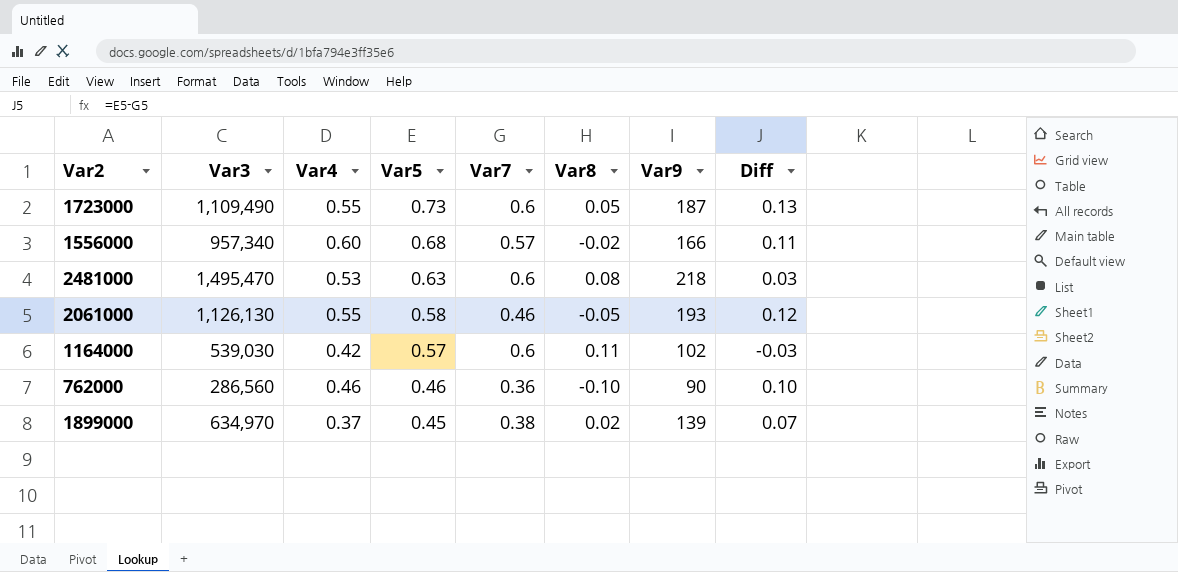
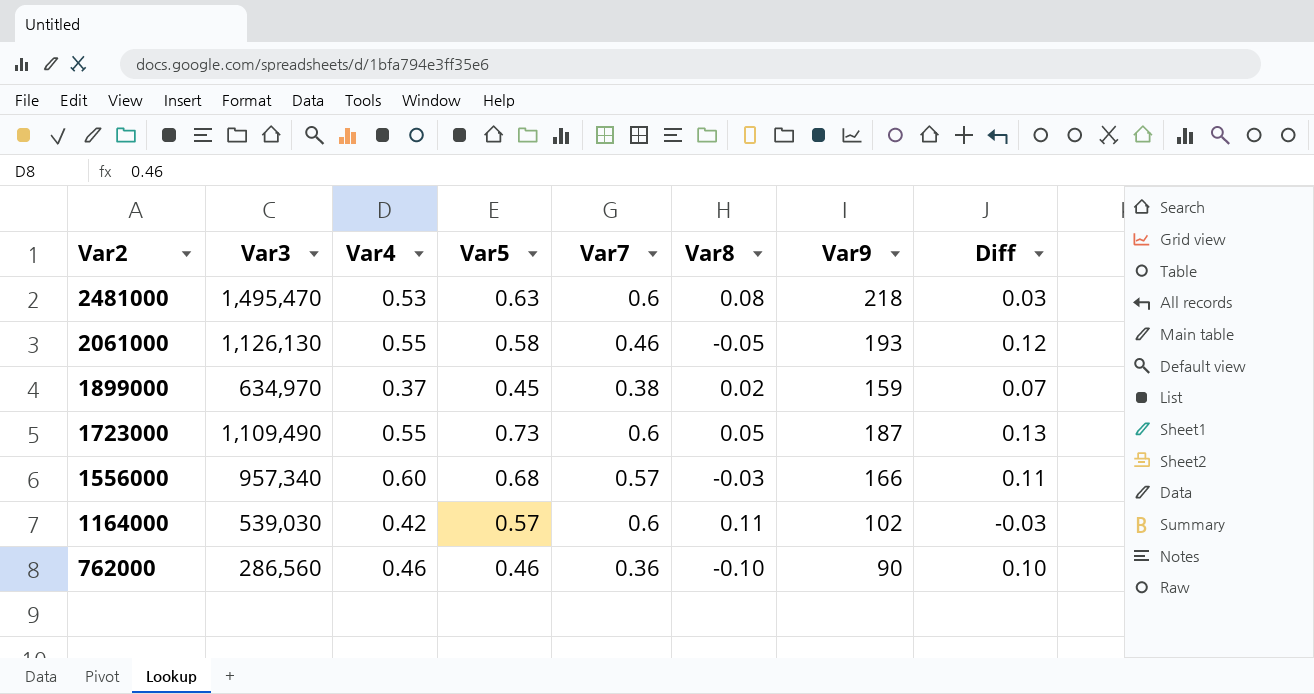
row order: Var5 descending -> Var2 descending
1899000 | Var9: 139 -> 159
1556000 | Var8: -0.02 -> -0.03

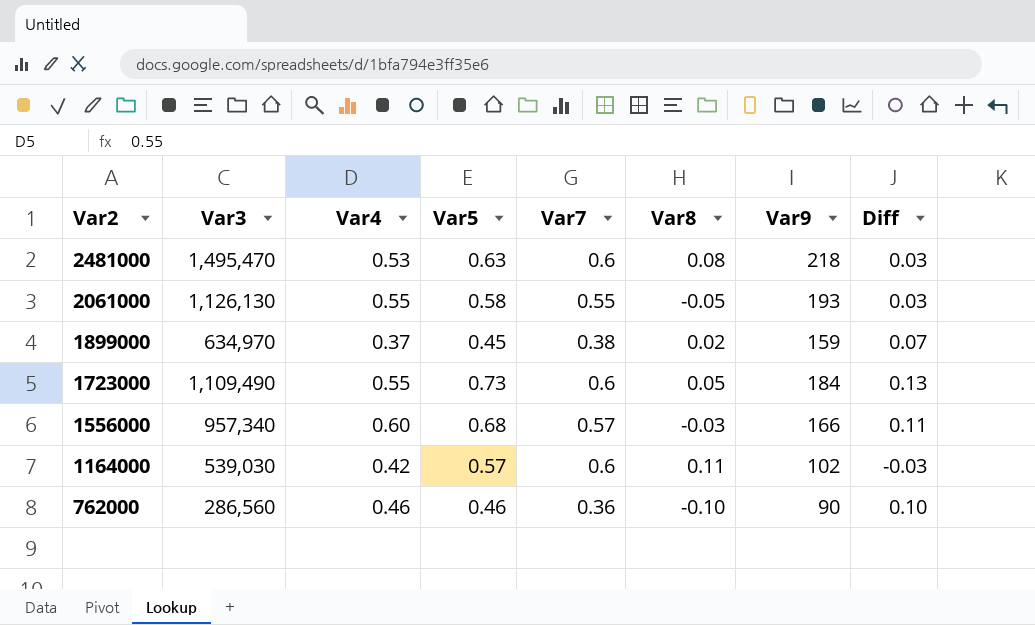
2061000 | Var7: 0.46 -> 0.55
2061000 | Diff: 0.12 -> 0.03
1723000 | Var9: 187 -> 184

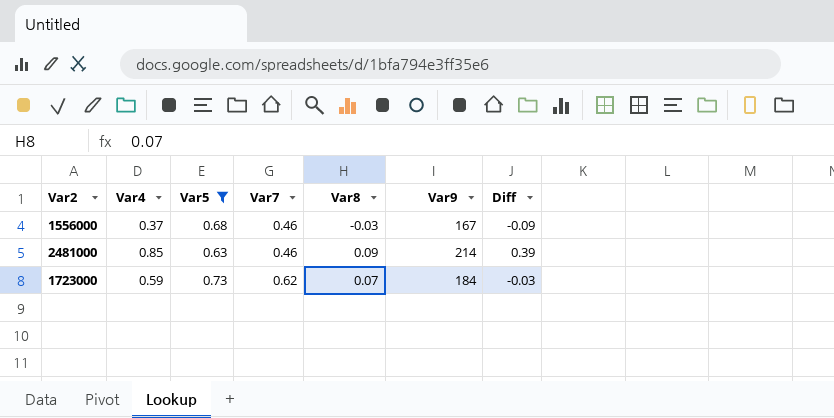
filter: none -> Var5 >= 0.63
row order: Var2 descending -> Var7 ascending
column Var3 | position: 2 -> none
column Diff | formula: [Var5] - [Var7] -> [Var4] - [Var7]
1556000 | Var4: 0.60 -> 0.37
1556000 | Var7: 0.57 -> 0.46
1556000 | Var9: 166 -> 167
2481000 | Var4: 0.53 -> 0.85
2481000 | Var7: 0.6 -> 0.46
2481000 | Var8: 0.08 -> 0.09
2481000 | Var9: 218 -> 214
1723000 | Var4: 0.55 -> 0.59
1723000 | Var7: 0.6 -> 0.62
1723000 | Var8: 0.05 -> 0.07

